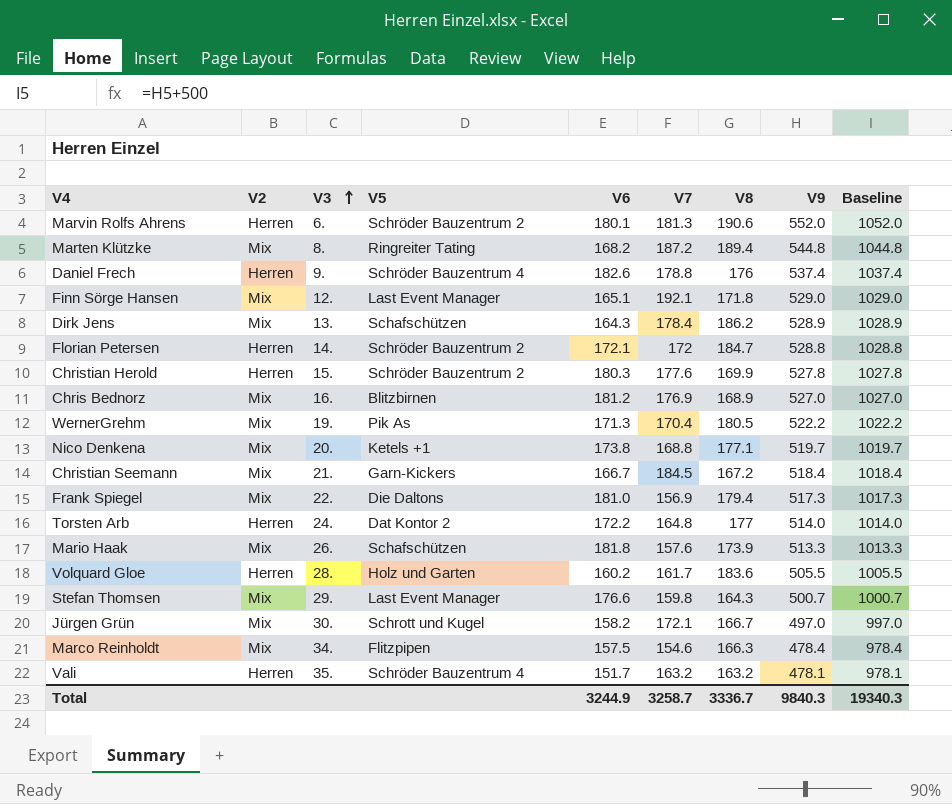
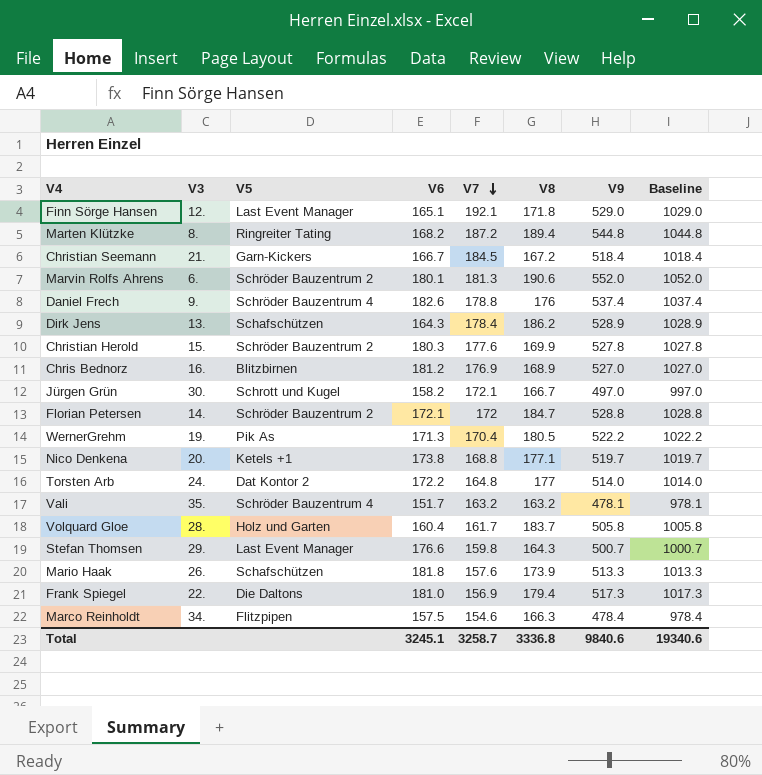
row order: V3 ascending -> V7 descending
column V2 | position: 2 -> none
Volquard Gloe | V6: 160.2 -> 160.4
Volquard Gloe | V8: 183.6 -> 183.7
Volquard Gloe | V9: 505.5 -> 505.8
Volquard Gloe | Baseline: 1005.5 -> 1005.8
Total | V6: 3244.9 -> 3245.1
Total | V8: 3336.7 -> 3336.8
Total | V9: 9840.3 -> 9840.6
Total | Baseline: 19340.3 -> 19340.6

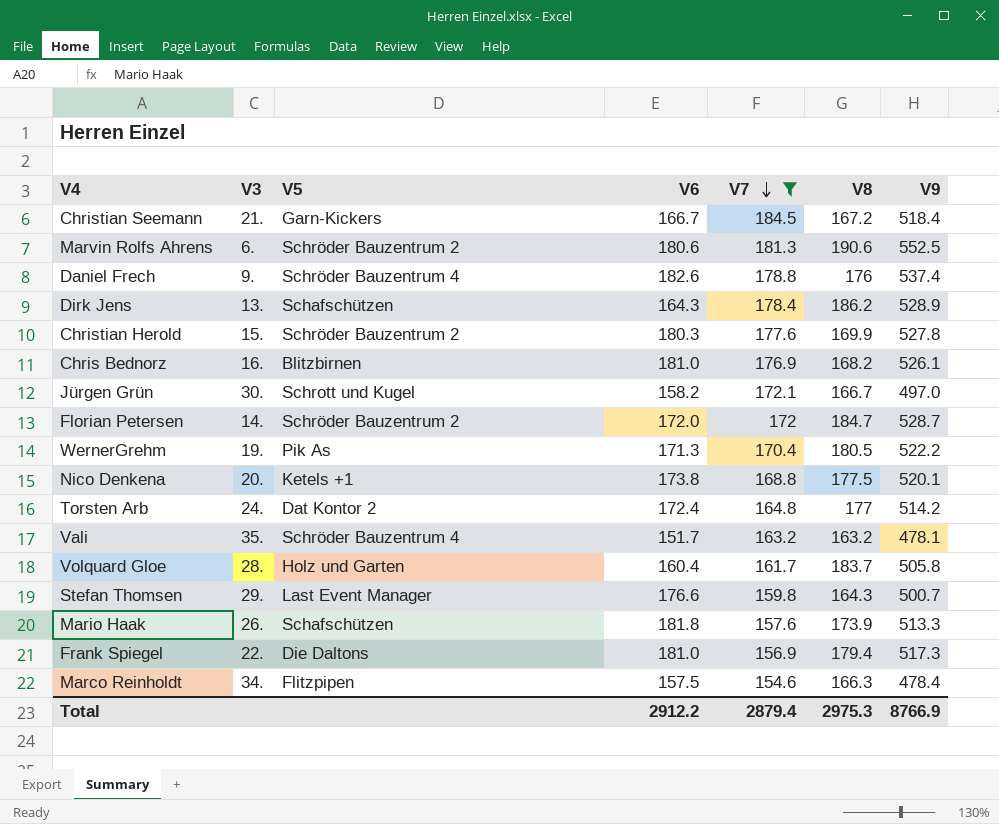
filter: none -> V7 <= 184.5
column Baseline | formula: [V9] + 500 -> none
Marvin Rolfs Ahrens | V6: 180.1 -> 180.6
Marvin Rolfs Ahrens | V9: 552.0 -> 552.5
Chris Bednorz | V6: 181.2 -> 181.0
Chris Bednorz | V8: 168.9 -> 168.2
Chris Bednorz | V9: 527.0 -> 526.1
Florian Petersen | V6: 172.1 -> 172.0
Florian Petersen | V9: 528.8 -> 528.7
Nico Denkena | V8: 177.1 -> 177.5
Nico Denkena | V9: 519.7 -> 520.1
Torsten Arb | V6: 172.2 -> 172.4
Torsten Arb | V9: 514.0 -> 514.2
Total | V6: 3245.1 -> 2912.2
Total | V7: 3258.7 -> 2879.4
Total | V8: 3336.8 -> 2975.3
Total | V9: 9840.6 -> 8766.9

